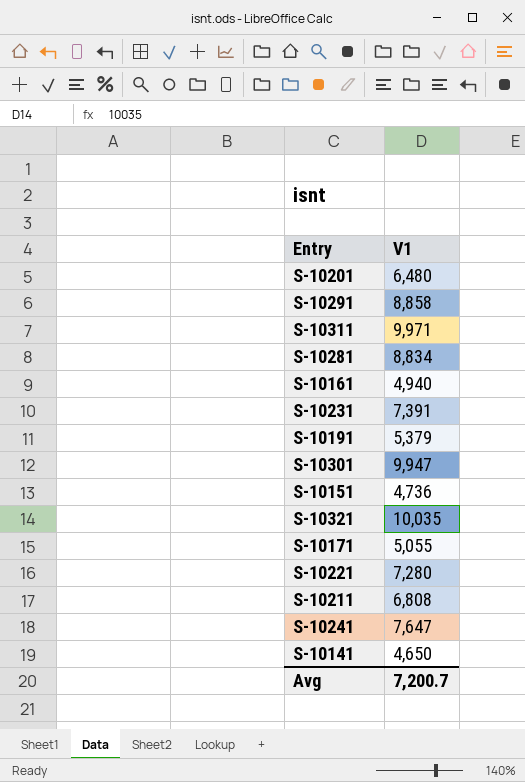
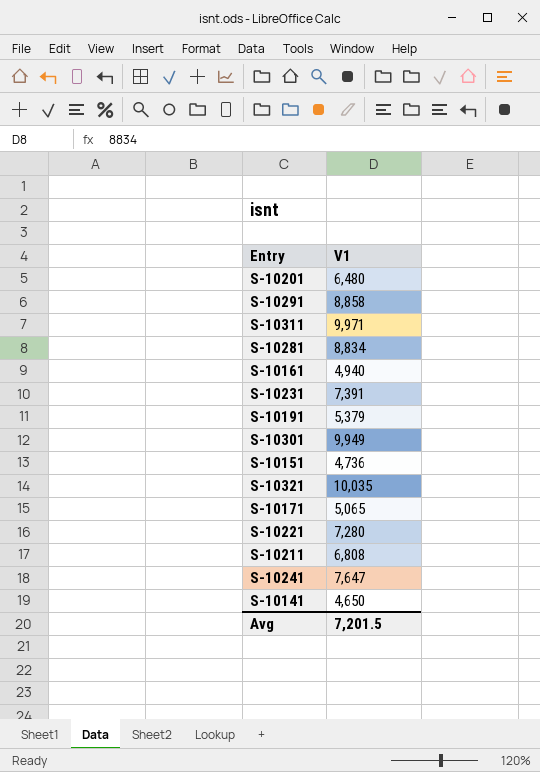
S-10301 | V1: 9,947 -> 9,949
S-10171 | V1: 5,055 -> 5,065
Avg | V1: 7,200.7 -> 7,201.5

